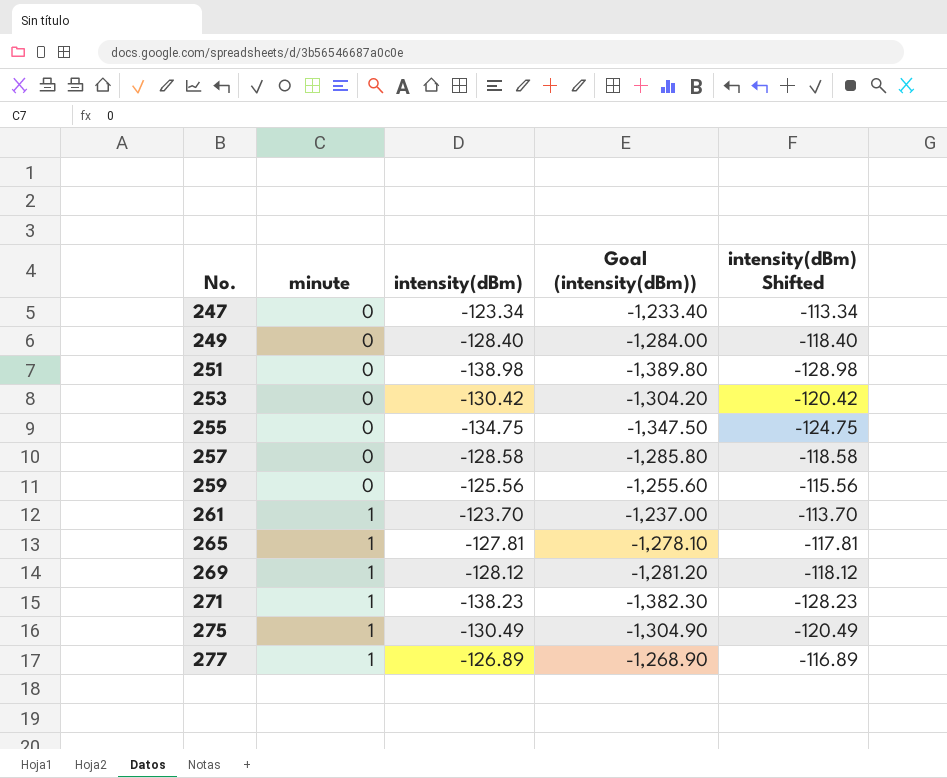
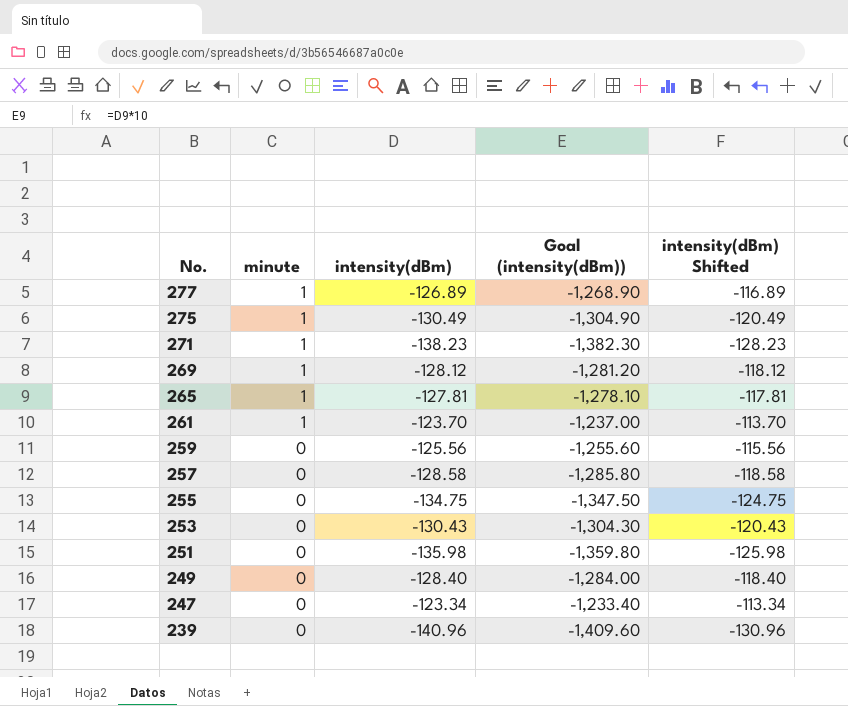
row order: No. ascending -> No. descending
253 | intensity(dBm): -130.42 -> -130.43
253 | Goal (intensity(dBm)): -1,304.20 -> -1,304.30
253 | intensity(dBm) Shifted: -120.42 -> -120.43
251 | intensity(dBm): -138.98 -> -135.98
251 | Goal (intensity(dBm)): -1,389.80 -> -1,359.80
251 | intensity(dBm) Shifted: -128.98 -> -125.98
row 239: none -> 0 | -140.96 | -1,409.60 | -130.96

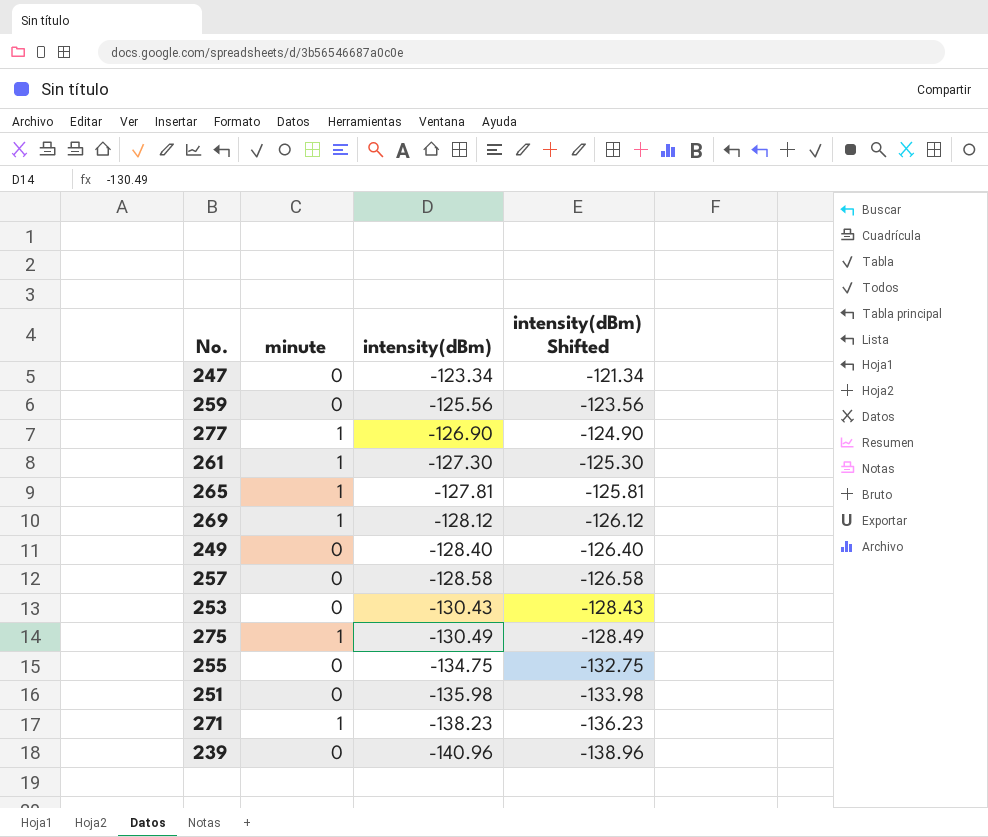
row order: No. descending -> intensity(dBm) descending
column Goal (intensity(dBm)) | formula: [intensity(dBm)] * 10 -> none
column intensity(dBm) Shifted | formula: [intensity(dBm)] + 10 -> [intensity(dBm)] + 2
277 | intensity(dBm): -126.89 -> -126.90
261 | intensity(dBm): -123.70 -> -127.30

